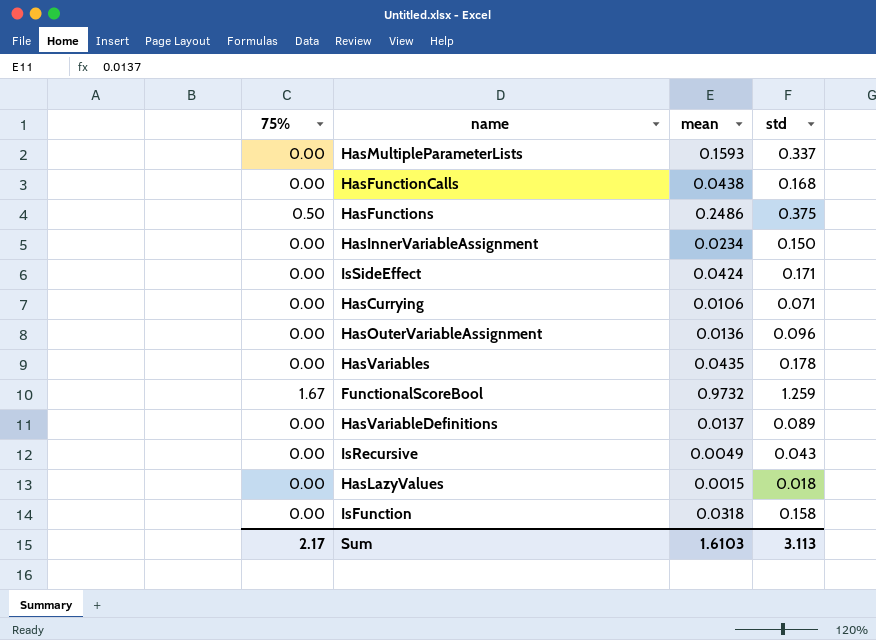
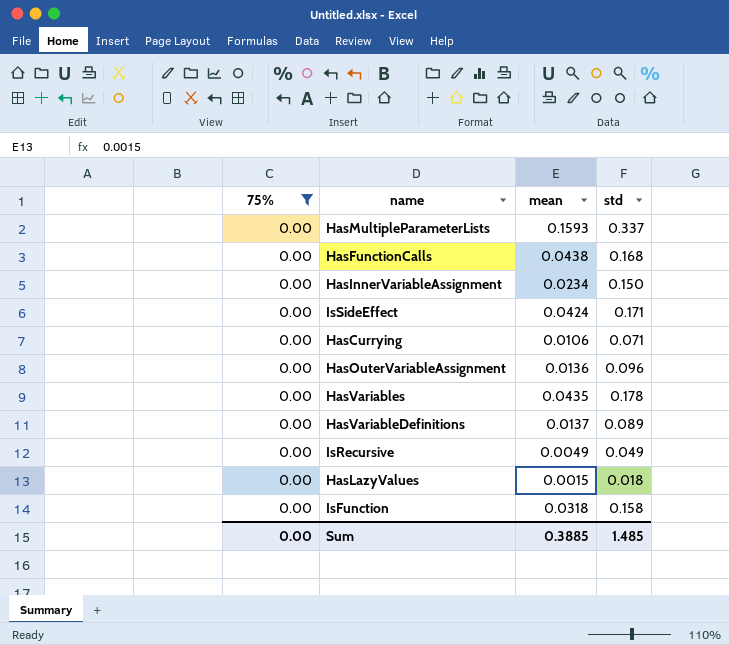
filter: none -> 75% = 0.00
IsRecursive | std: 0.043 -> 0.049
Sum | 75%: 2.17 -> 0.00
Sum | mean: 1.6103 -> 0.3885
Sum | std: 3.113 -> 1.485

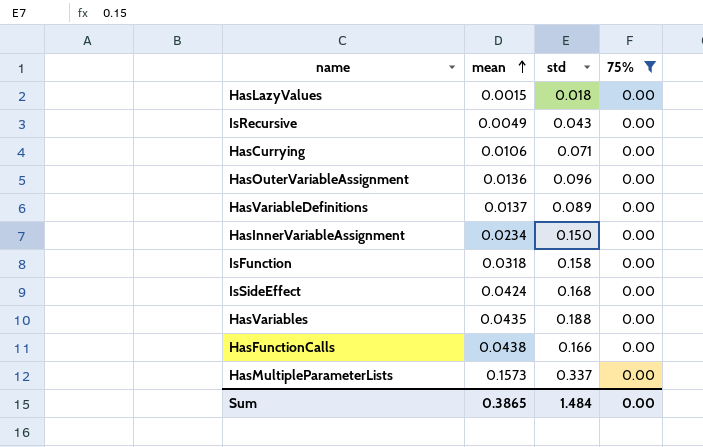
row order: none -> mean ascending
column 75% | position: 1 -> 4
IsRecursive | std: 0.049 -> 0.043
IsSideEffect | std: 0.171 -> 0.168
HasVariables | std: 0.178 -> 0.188
HasFunctionCalls | std: 0.168 -> 0.166
HasMultipleParameterLists | mean: 0.1593 -> 0.1573
Sum | mean: 0.3885 -> 0.3865
Sum | std: 1.485 -> 1.484

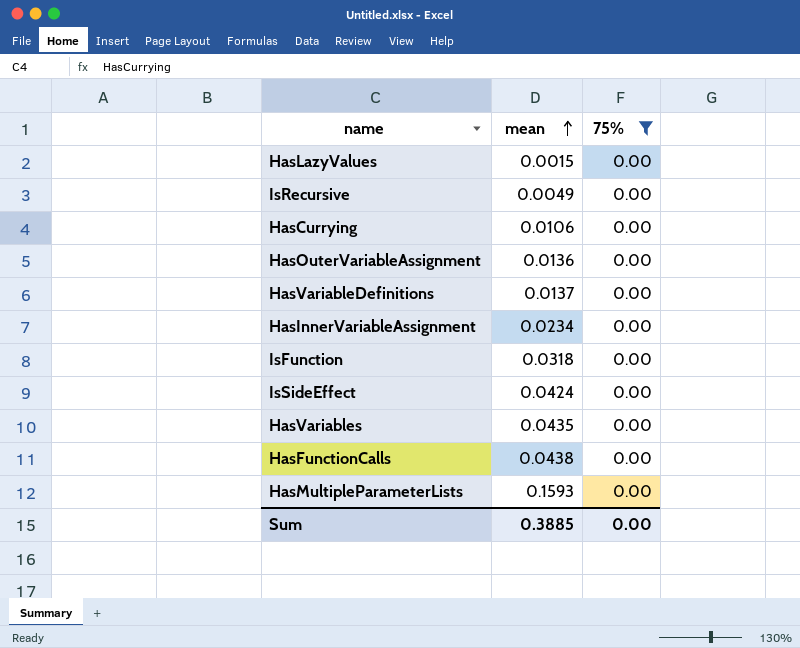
column std | position: 3 -> none
HasMultipleParameterLists | mean: 0.1573 -> 0.1593
Sum | mean: 0.3865 -> 0.3885

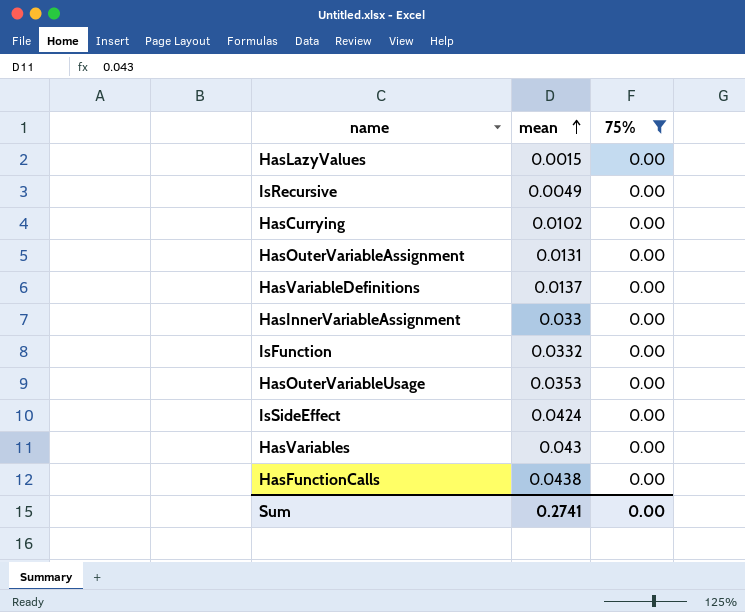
row HasMultipleParameterLists: 0.1593 | 0.00 -> none
HasCurrying | mean: 0.0106 -> 0.0102
HasOuterVariableAssignment | mean: 0.0136 -> 0.0131
HasInnerVariableAssignment | mean: 0.0234 -> 0.033
IsFunction | mean: 0.0318 -> 0.0332
row HasOuterVariableUsage: none -> 0.0353 | 0.00
HasVariables | mean: 0.0435 -> 0.043
Sum | mean: 0.3885 -> 0.2741

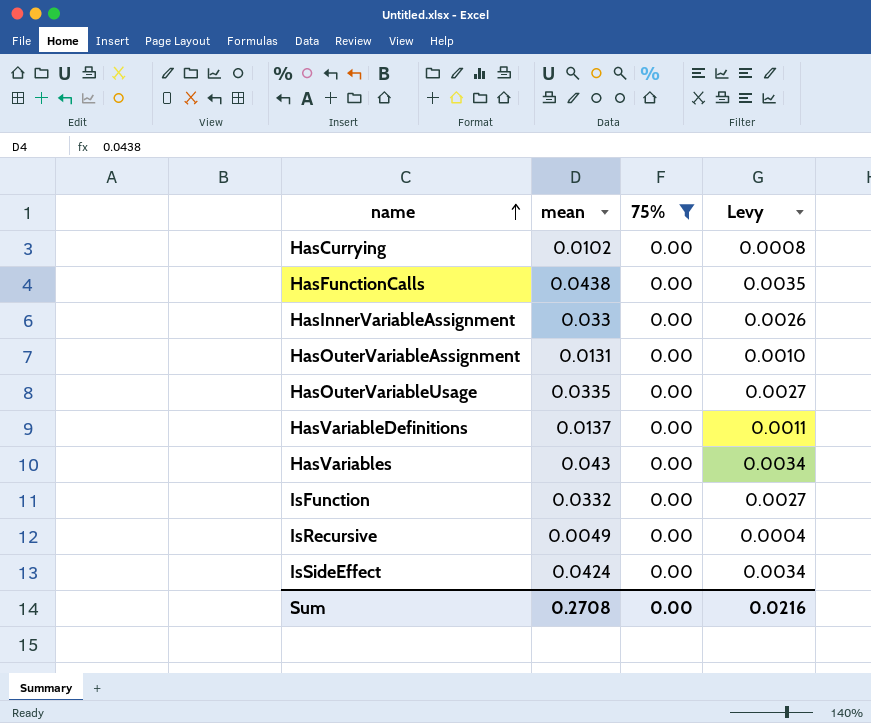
row order: mean ascending -> name ascending
column Levy | formula: none -> [mean] * 0.08
row HasLazyValues: 0.0015 | 0.00 -> none
HasOuterVariableUsage | mean: 0.0353 -> 0.0335
Sum | mean: 0.2741 -> 0.2708

